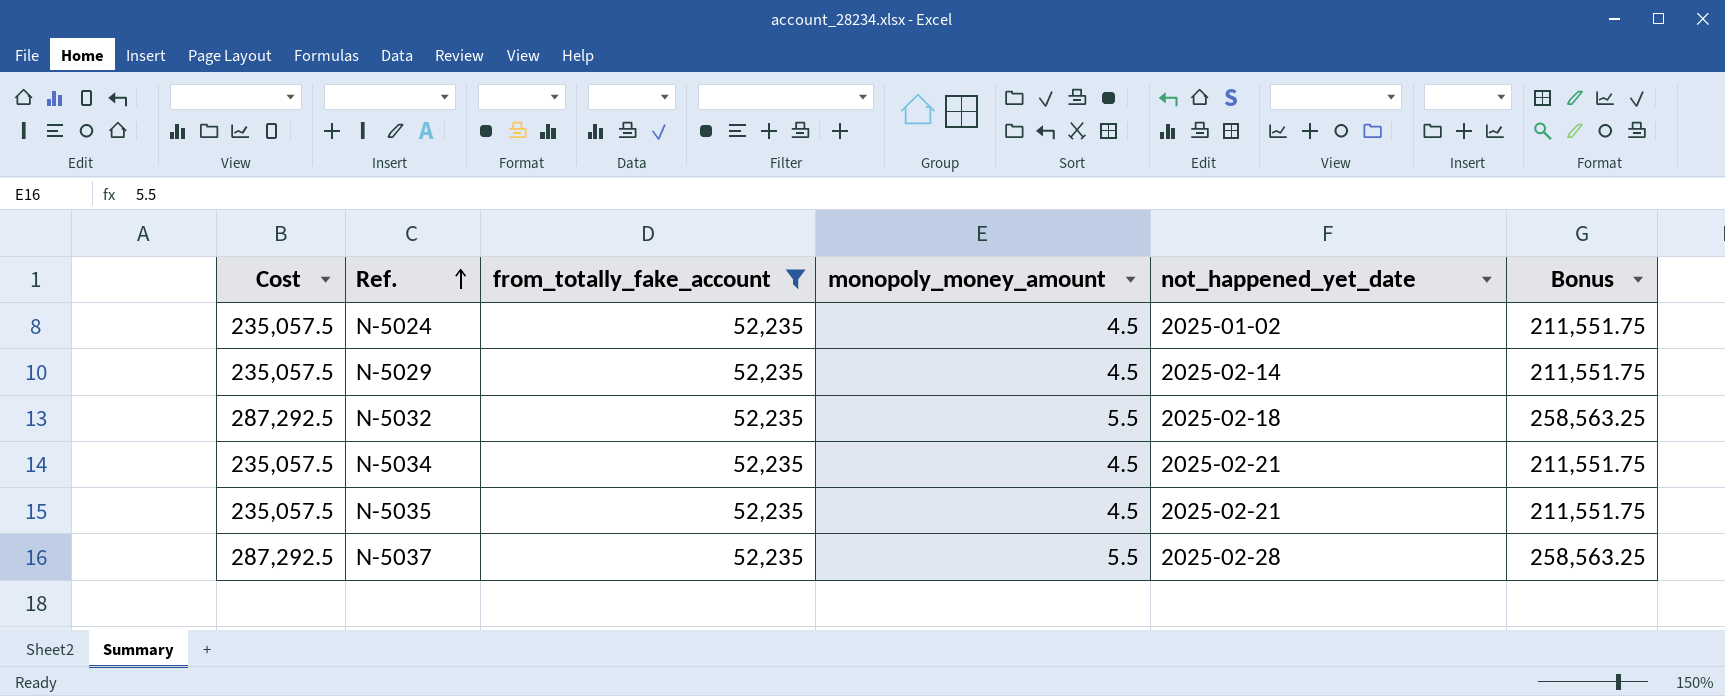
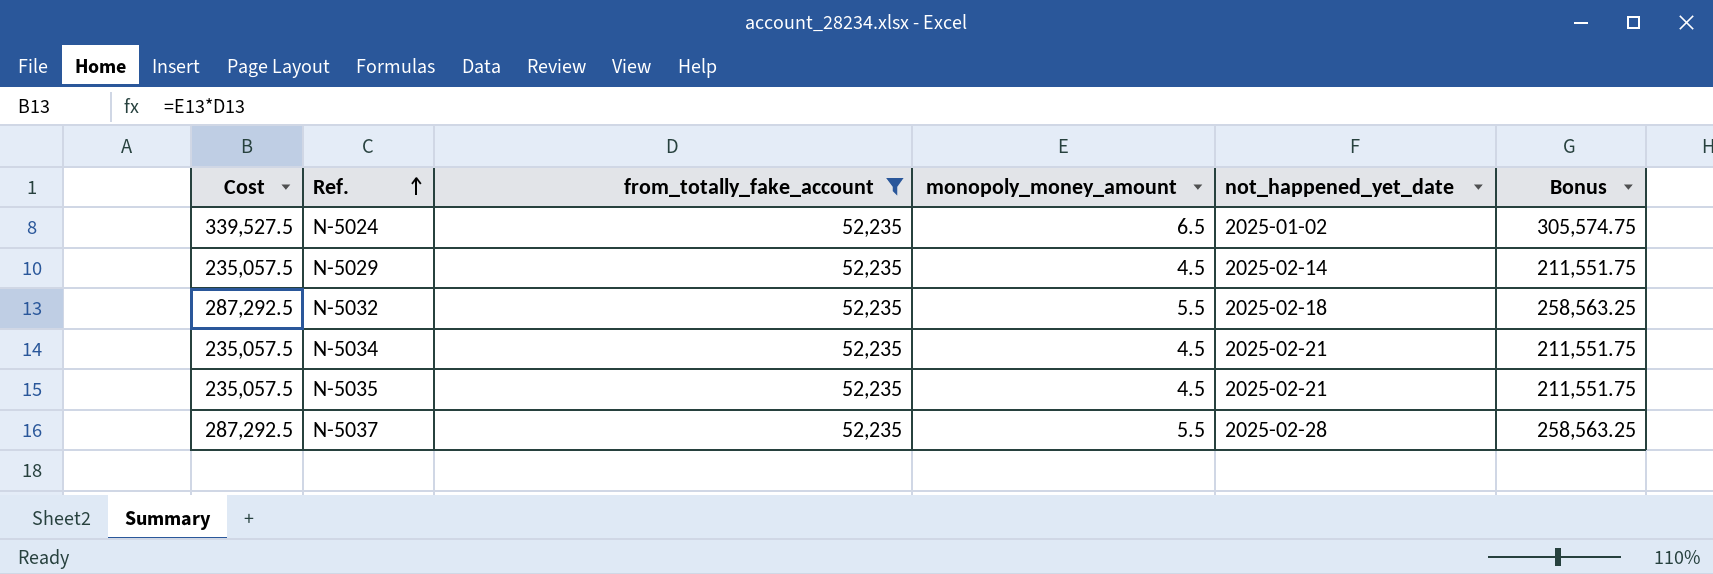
N-5024 | Cost: 235,057.5 -> 339,527.5
N-5024 | monopoly_money_amount: 4.5 -> 6.5
N-5024 | Bonus: 211,551.75 -> 305,574.75

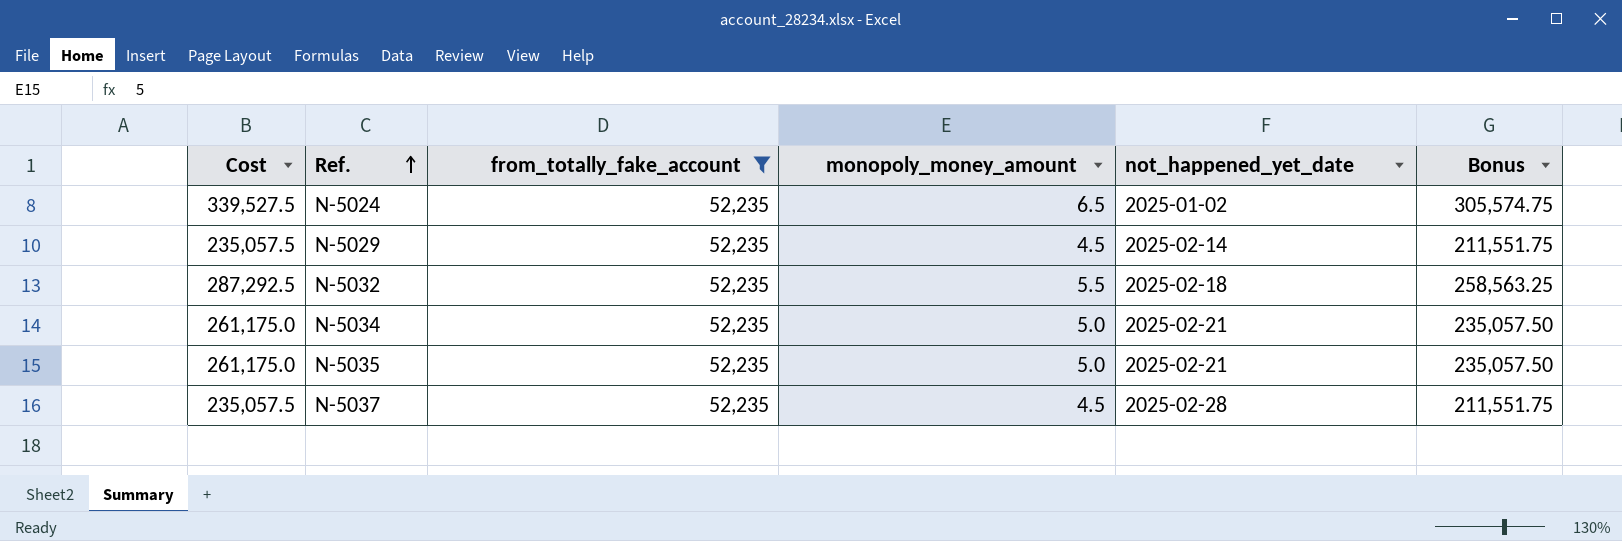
N-5034 | Cost: 235,057.5 -> 261,175.0
N-5034 | monopoly_money_amount: 4.5 -> 5.0
N-5034 | Bonus: 211,551.75 -> 235,057.50
N-5035 | Cost: 235,057.5 -> 261,175.0
N-5035 | monopoly_money_amount: 4.5 -> 5.0
N-5035 | Bonus: 211,551.75 -> 235,057.50
N-5037 | Cost: 287,292.5 -> 235,057.5
N-5037 | monopoly_money_amount: 5.5 -> 4.5
N-5037 | Bonus: 258,563.25 -> 211,551.75

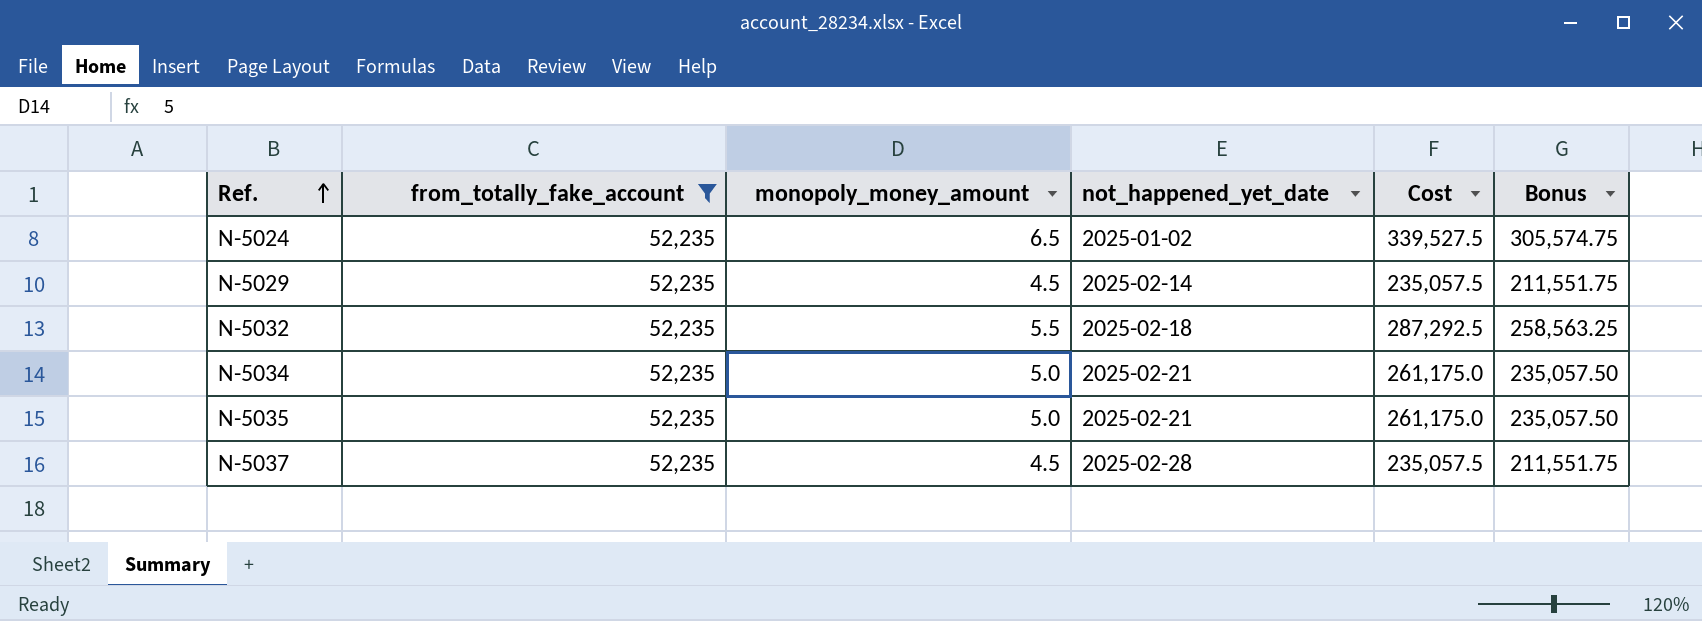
column Cost | position: 1 -> 5

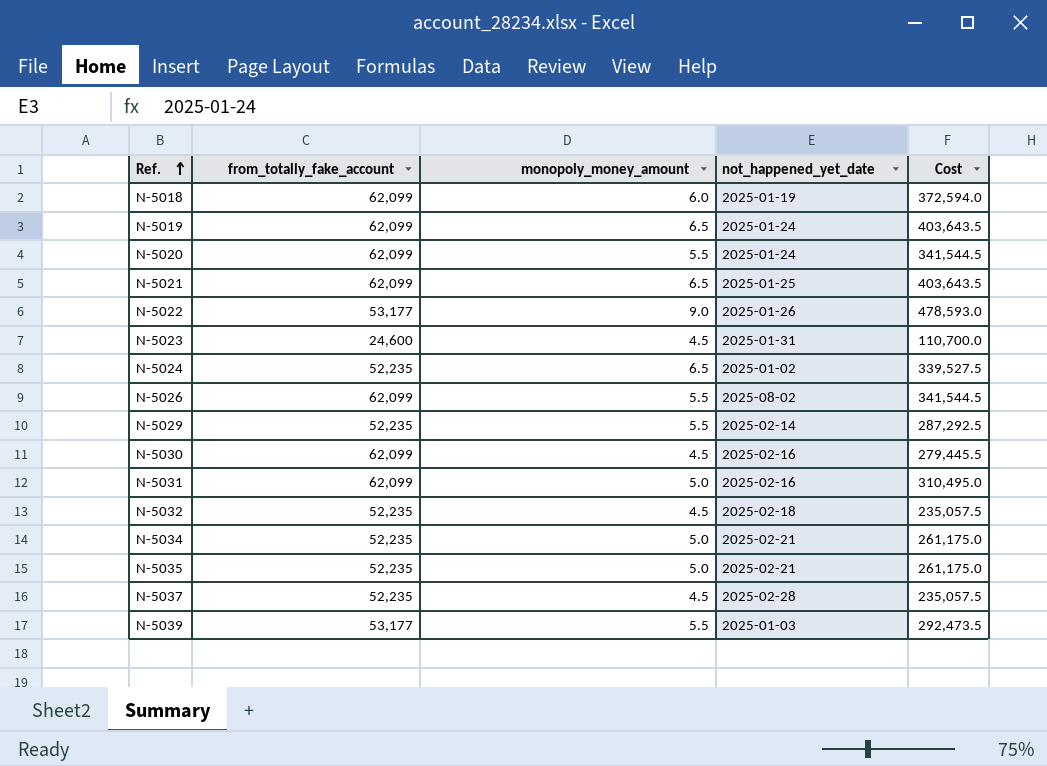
filter: from_totally_fake_account = 52,235 -> none
column Bonus | formula: [Cost] * 0.9 -> none
N-5029 | monopoly_money_amount: 4.5 -> 5.5
N-5029 | Cost: 235,057.5 -> 287,292.5
N-5032 | monopoly_money_amount: 5.5 -> 4.5
N-5032 | Cost: 287,292.5 -> 235,057.5

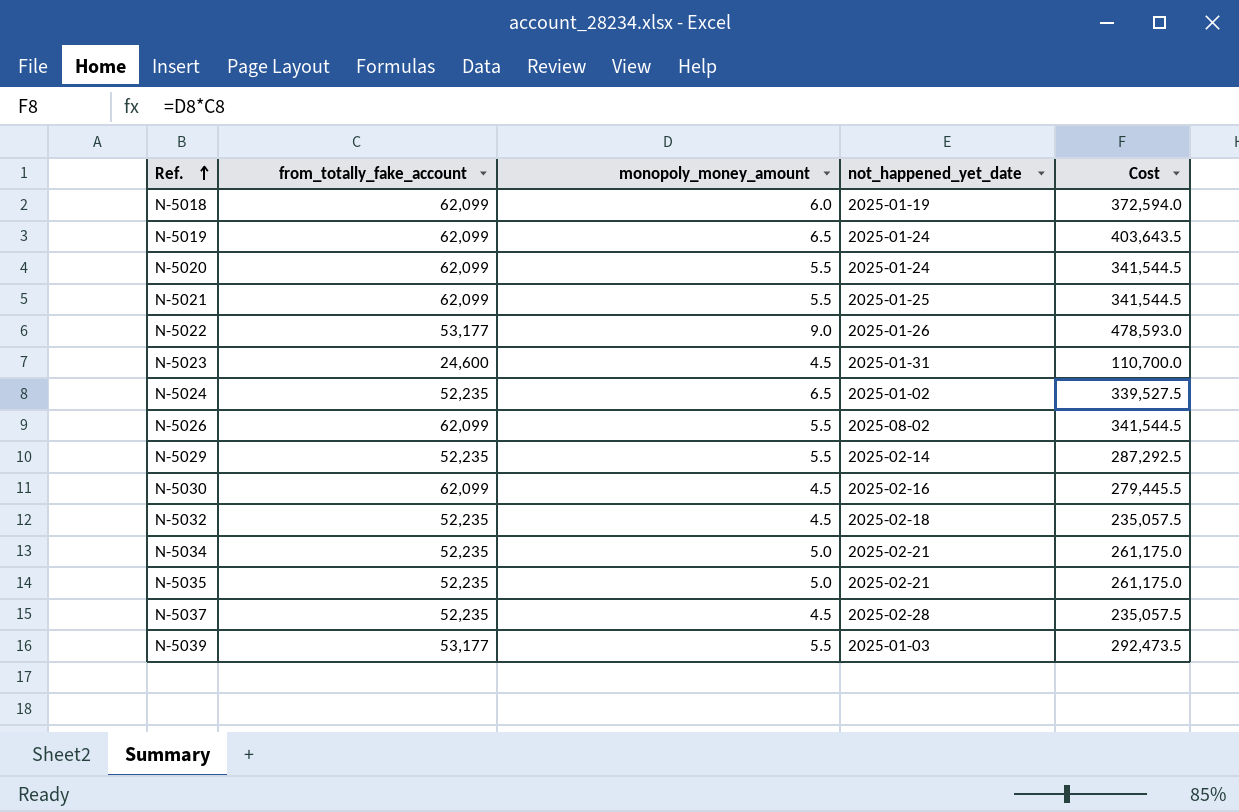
row N-5031: 62,099 | 5.0 | 2025-02-16 | 310,495.0 -> none
N-5021 | monopoly_money_amount: 6.5 -> 5.5
N-5021 | Cost: 403,643.5 -> 341,544.5

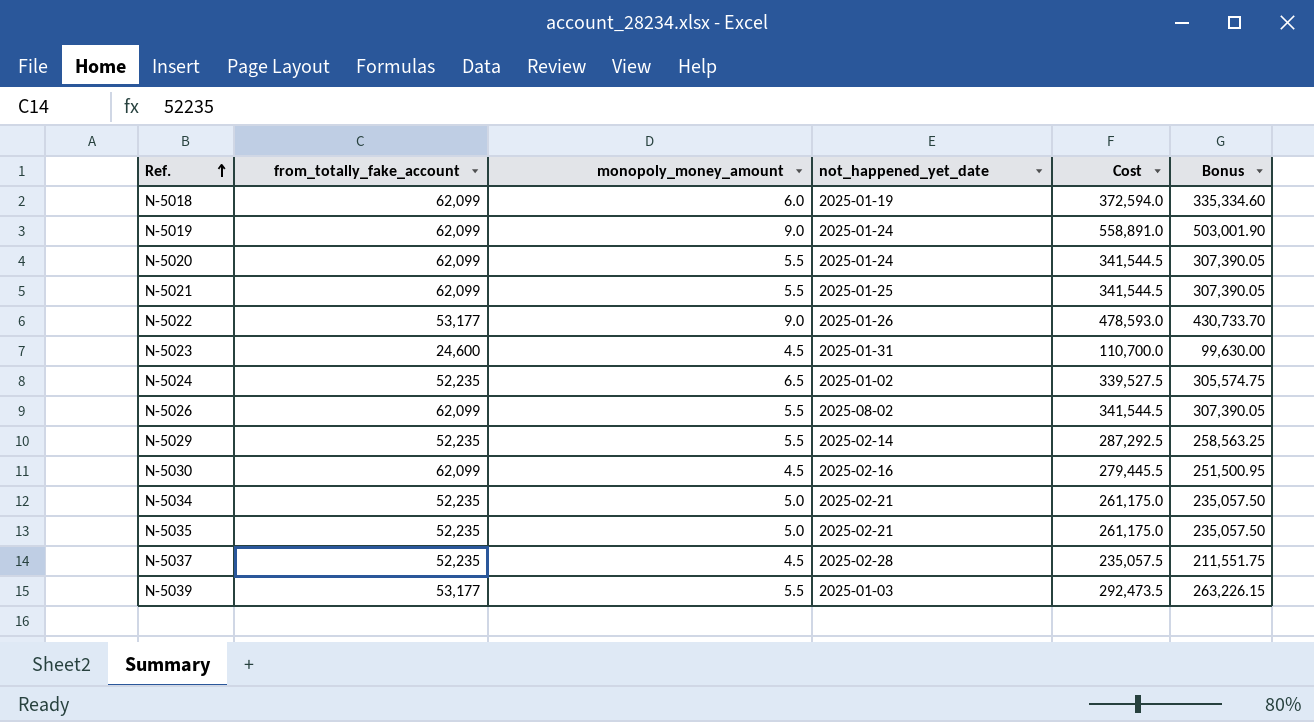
column Bonus | formula: none -> [Cost] * 0.9
row N-5032: 52,235 | 4.5 | 2025-02-18 | 235,057.5 -> none
N-5019 | monopoly_money_amount: 6.5 -> 9.0
N-5019 | Cost: 403,643.5 -> 558,891.0

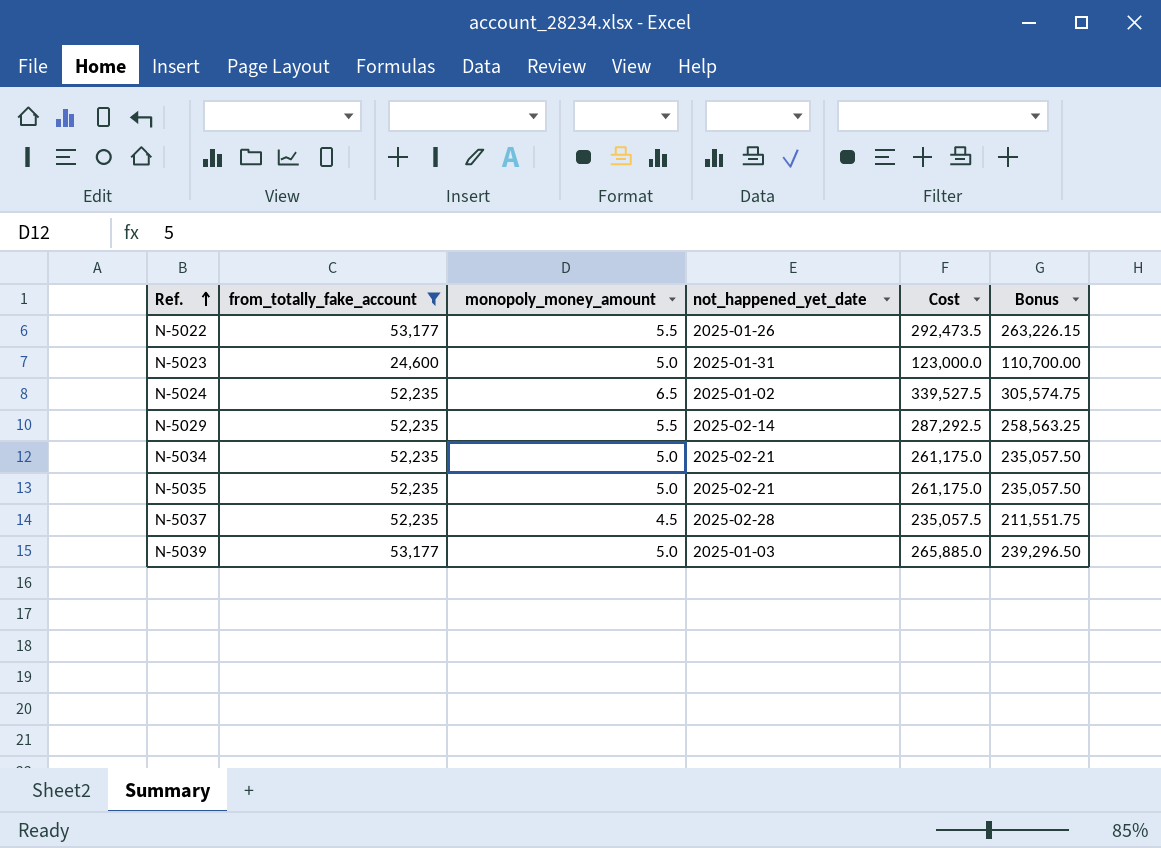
filter: none -> from_totally_fake_account != 62,099
N-5022 | monopoly_money_amount: 9.0 -> 5.5
N-5022 | Cost: 478,593.0 -> 292,473.5
N-5022 | Bonus: 430,733.70 -> 263,226.15
N-5023 | monopoly_money_amount: 4.5 -> 5.0
N-5023 | Cost: 110,700.0 -> 123,000.0
N-5023 | Bonus: 99,630.00 -> 110,700.00
N-5039 | monopoly_money_amount: 5.5 -> 5.0
N-5039 | Cost: 292,473.5 -> 265,885.0
N-5039 | Bonus: 263,226.15 -> 239,296.50

